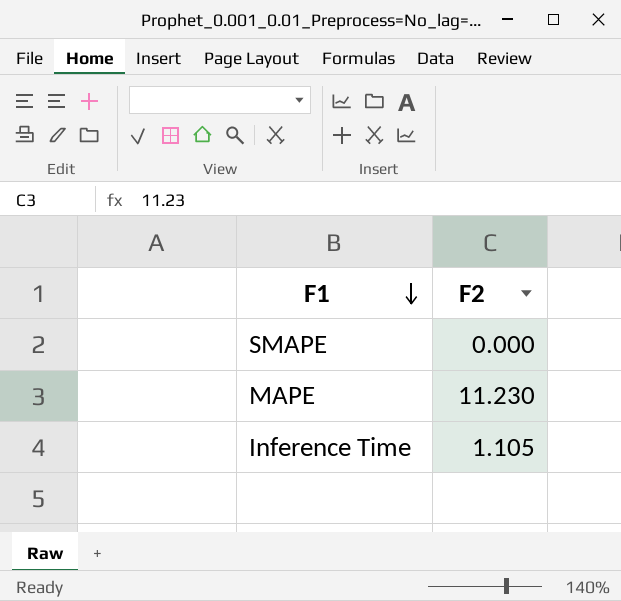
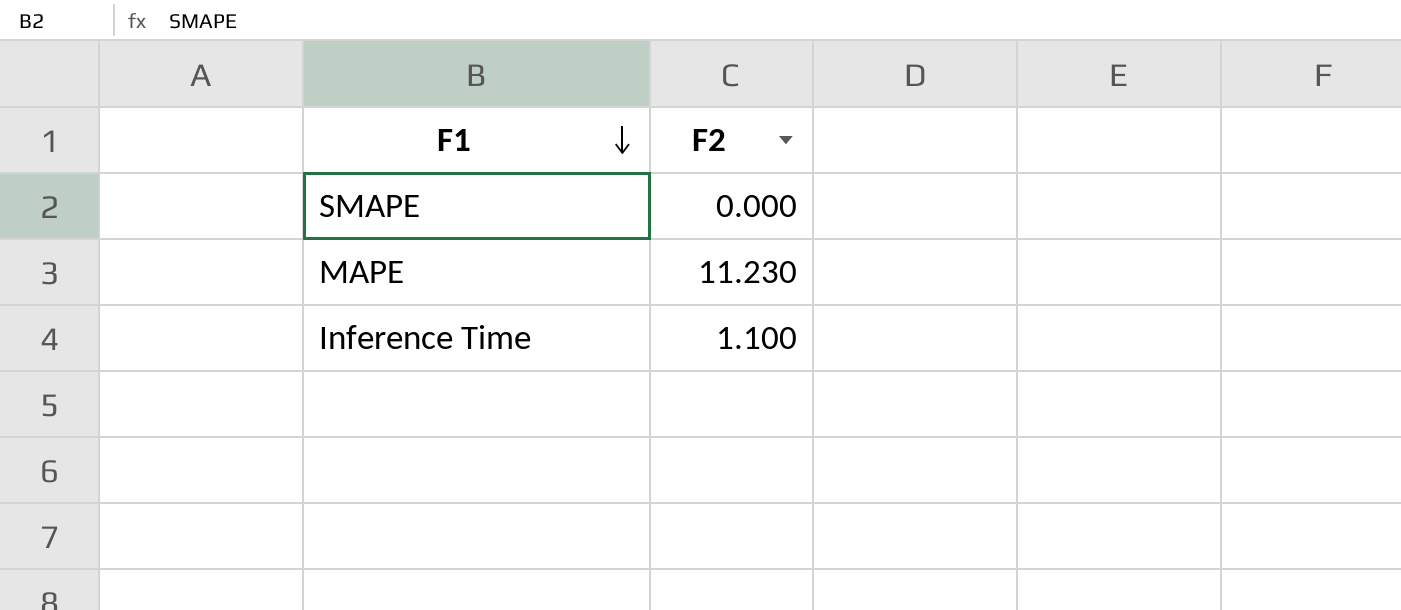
Inference Time | F2: 1.105 -> 1.100

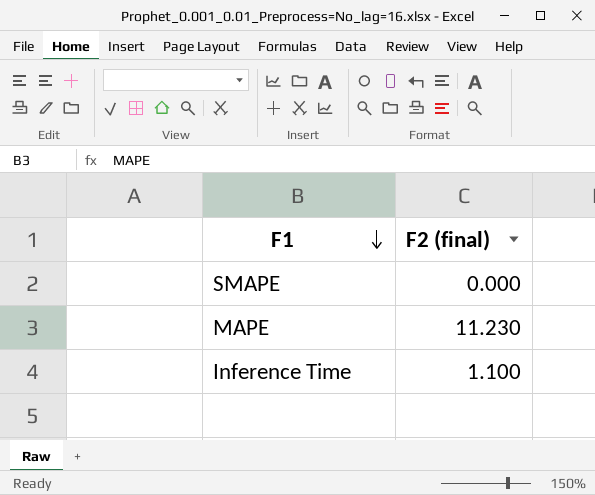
column name: F2 -> F2 (final)

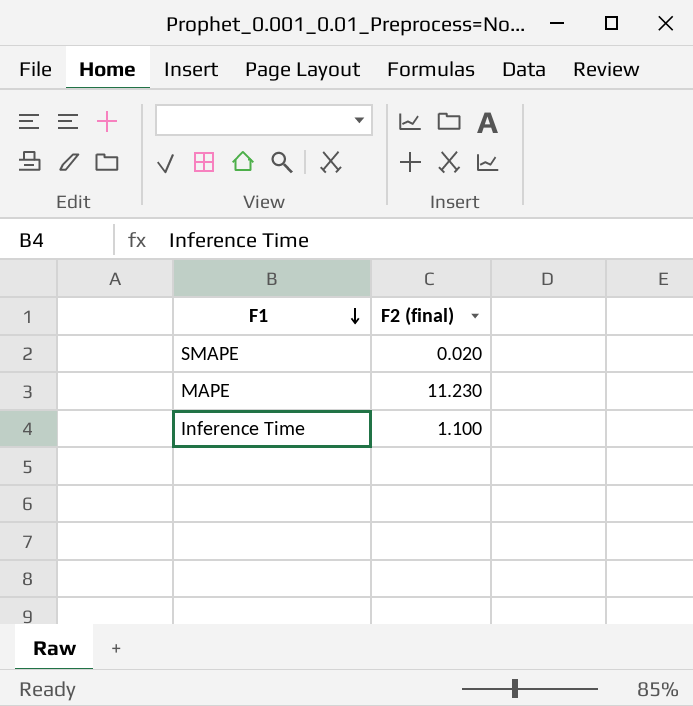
SMAPE | F2 (final): 0.000 -> 0.020

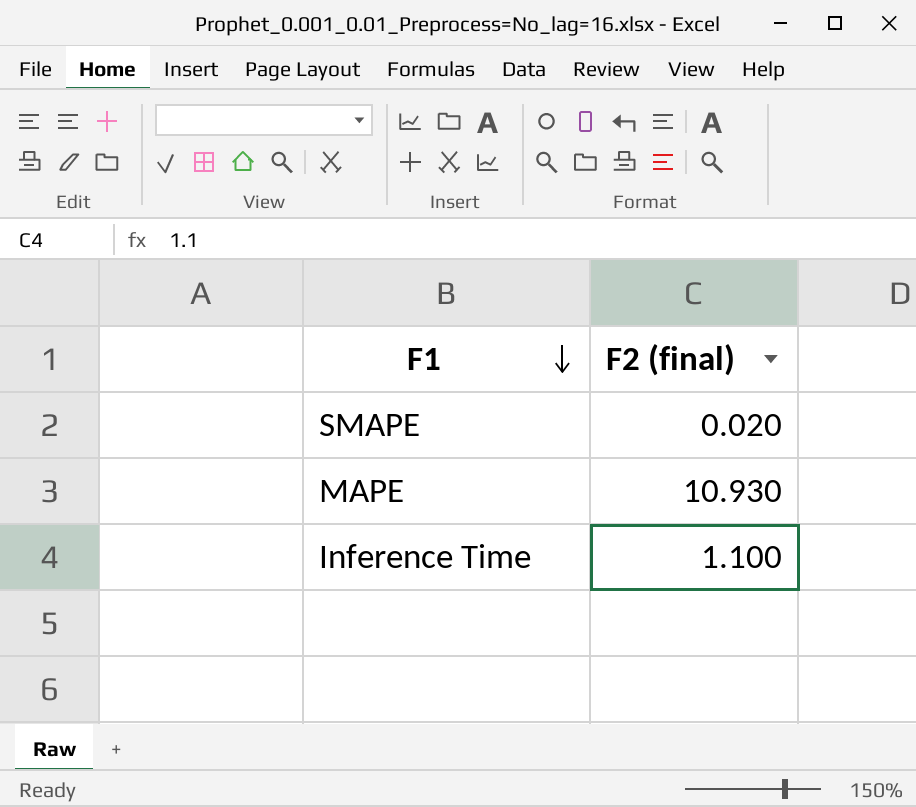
MAPE | F2 (final): 11.230 -> 10.930

